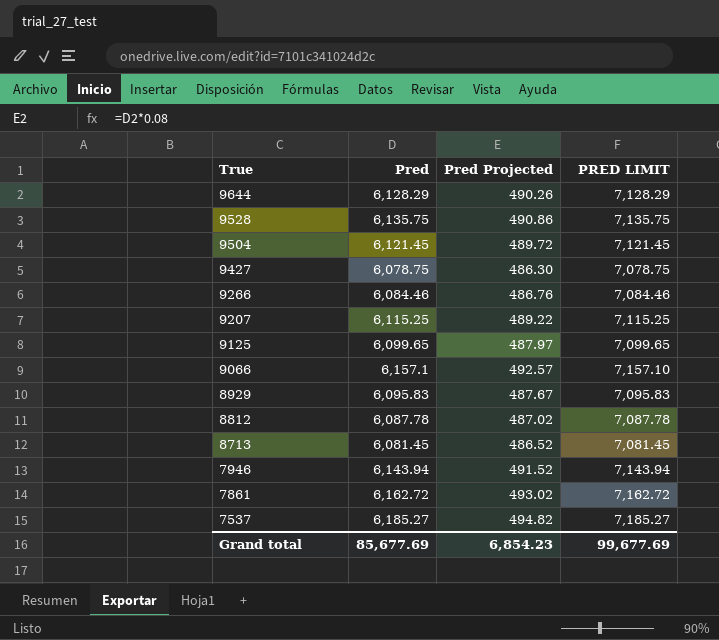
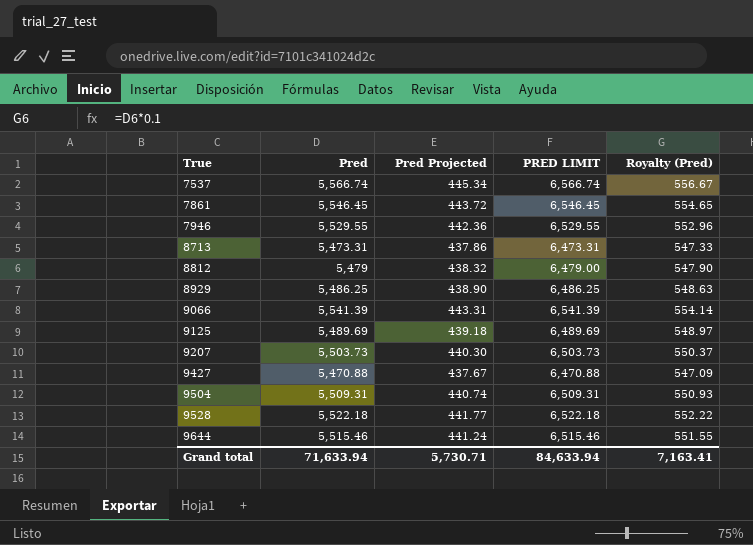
row order: True descending -> True ascending
column Royalty (Pred) | formula: none -> [Pred] * 0.1
row 9266: 6,084.46 | 486.76 | 7,084.46 -> none
7537 | Pred: 6,185.27 -> 5,566.74
7537 | Pred Projected: 494.82 -> 445.34
7537 | PRED LIMIT: 7,185.27 -> 6,566.74
7861 | Pred: 6,162.72 -> 5,546.45
7861 | Pred Projected: 493.02 -> 443.72
7861 | PRED LIMIT: 7,162.72 -> 6,546.45
7946 | Pred: 6,143.94 -> 5,529.55
7946 | Pred Projected: 491.52 -> 442.36
7946 | PRED LIMIT: 7,143.94 -> 6,529.55
8713 | Pred: 6,081.45 -> 5,473.31
8713 | Pred Projected: 486.52 -> 437.86
8713 | PRED LIMIT: 7,081.45 -> 6,473.31
8812 | Pred: 6,087.78 -> 5,479
8812 | Pred Projected: 487.02 -> 438.32
8812 | PRED LIMIT: 7,087.78 -> 6,479.00
8929 | Pred: 6,095.83 -> 5,486.25
8929 | Pred Projected: 487.67 -> 438.90
8929 | PRED LIMIT: 7,095.83 -> 6,486.25
9066 | Pred: 6,157.1 -> 5,541.39
9066 | Pred Projected: 492.57 -> 443.31
9066 | PRED LIMIT: 7,157.10 -> 6,541.39
9125 | Pred: 6,099.65 -> 5,489.69
9125 | Pred Projected: 487.97 -> 439.18
9125 | PRED LIMIT: 7,099.65 -> 6,489.69
9207 | Pred: 6,115.25 -> 5,503.73
9207 | Pred Projected: 489.22 -> 440.30
9207 | PRED LIMIT: 7,115.25 -> 6,503.73
9427 | Pred: 6,078.75 -> 5,470.88
9427 | Pred Projected: 486.30 -> 437.67
9427 | PRED LIMIT: 7,078.75 -> 6,470.88
9504 | Pred: 6,121.45 -> 5,509.31
9504 | Pred Projected: 489.72 -> 440.74
9504 | PRED LIMIT: 7,121.45 -> 6,509.31
9528 | Pred: 6,135.75 -> 5,522.18
9528 | Pred Projected: 490.86 -> 441.77
9528 | PRED LIMIT: 7,135.75 -> 6,522.18
9644 | Pred: 6,128.29 -> 5,515.46
9644 | Pred Projected: 490.26 -> 441.24
9644 | PRED LIMIT: 7,128.29 -> 6,515.46
Grand total | Pred: 85,677.69 -> 71,633.94
Grand total | Pred Projected: 6,854.23 -> 5,730.71
Grand total | PRED LIMIT: 99,677.69 -> 84,633.94

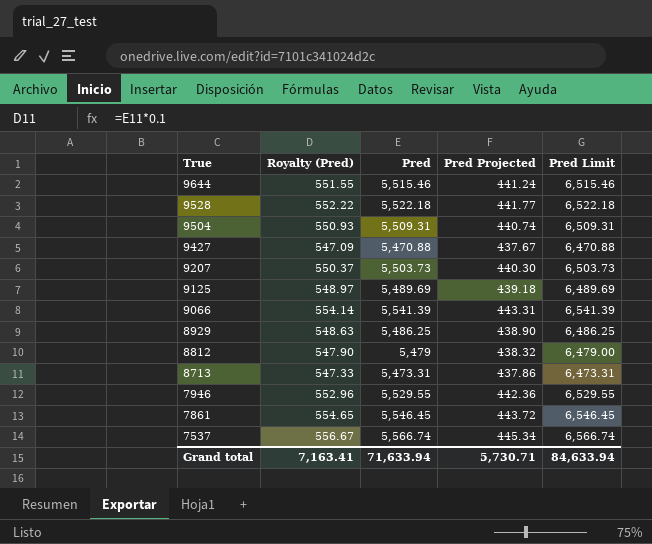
row order: True ascending -> True descending
column Royalty (Pred) | position: 5 -> 2
column name: PRED LIMIT -> Pred Limit

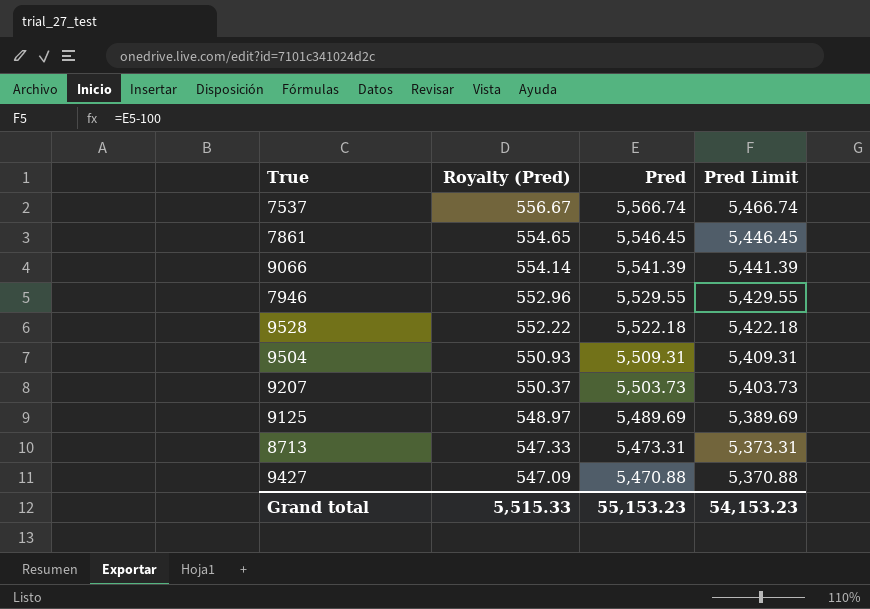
row order: True descending -> Royalty (Pred) descending
column Pred Projected | formula: [Pred] * 0.08 -> none
column Pred Limit | formula: [Pred] + 1000 -> [Pred] - 100
row 9644: 551.55 | 5,515.46 | 441.24 | 6,515.46 -> none
row 8929: 548.63 | 5,486.25 | 438.90 | 6,486.25 -> none
row 8812: 547.90 | 5,479 | 438.32 | 6,479.00 -> none
Grand total | Royalty (Pred): 7,163.41 -> 5,515.33
Grand total | Pred: 71,633.94 -> 55,153.23
Grand total | Pred Limit: 84,633.94 -> 54,153.23

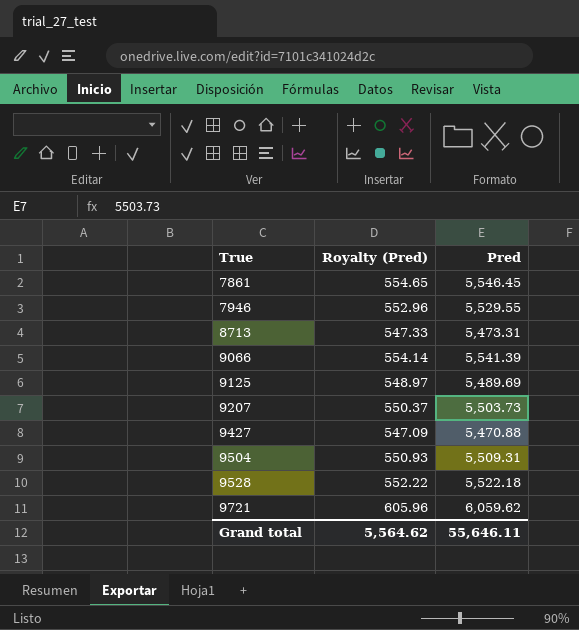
row order: Royalty (Pred) descending -> True ascending
column Pred Limit | formula: [Pred] - 100 -> none
row 7537: 556.67 | 5,566.74 | 5,466.74 -> none
row 9721: none -> 605.96 | 6,059.62
Grand total | Royalty (Pred): 5,515.33 -> 5,564.62
Grand total | Pred: 55,153.23 -> 55,646.11

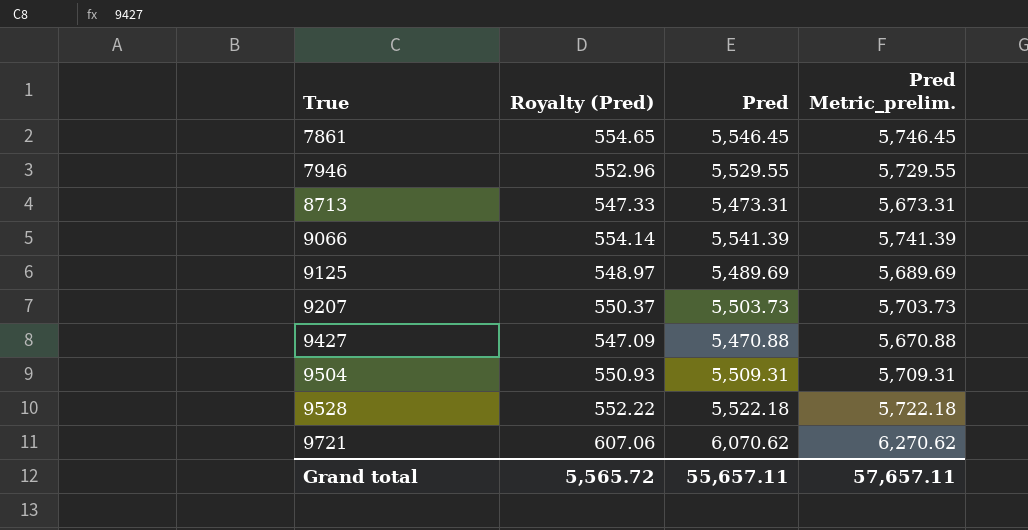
column Pred Metric_prelim. | formula: none -> [Pred] + 200
9721 | Royalty (Pred): 605.96 -> 607.06
9721 | Pred: 6,059.62 -> 6,070.62
Grand total | Royalty (Pred): 5,564.62 -> 5,565.72
Grand total | Pred: 55,646.11 -> 55,657.11

